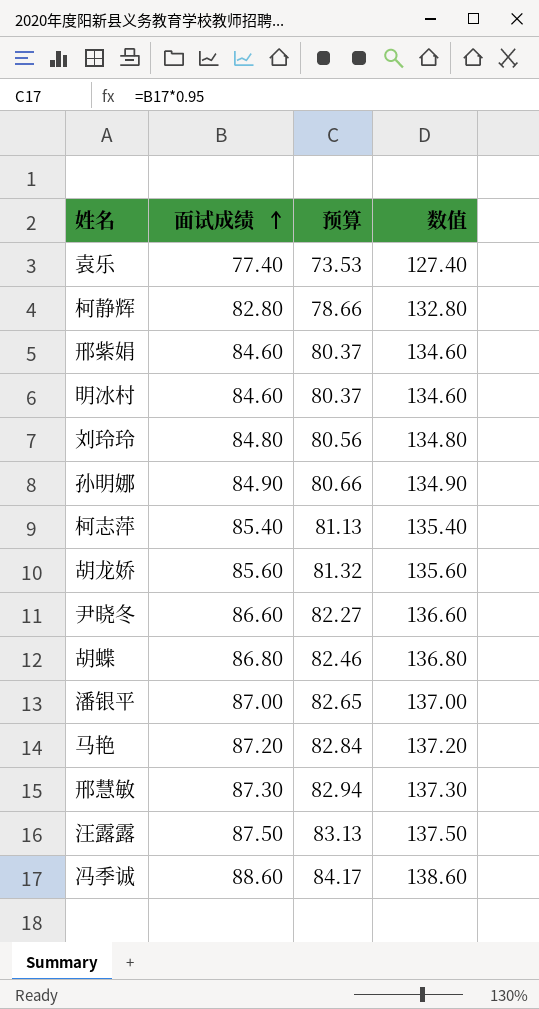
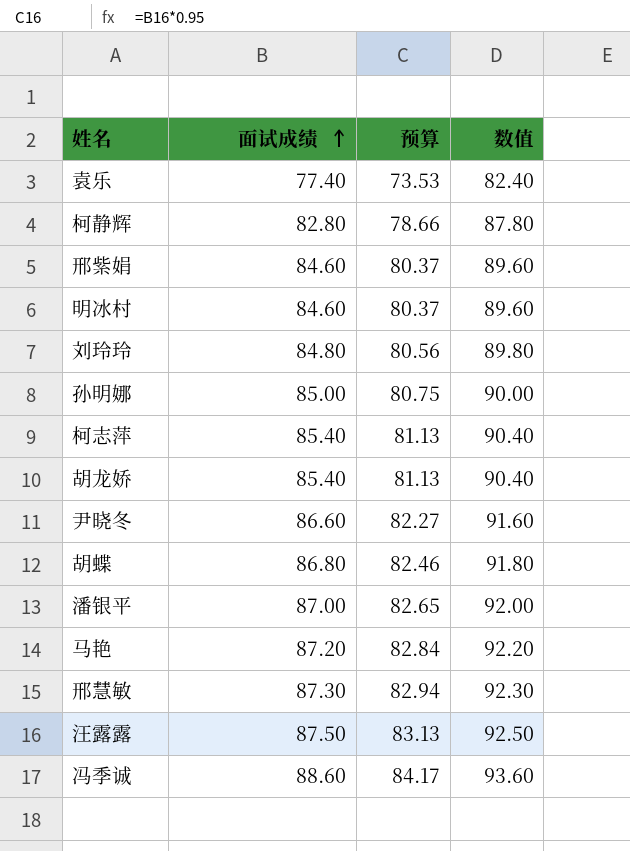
column 数值 | formula: [面试成绩] + 50 -> [面试成绩] + 5
孙明娜 | 面试成绩: 84.90 -> 85.00
孙明娜 | 预算: 80.66 -> 80.75
胡龙娇 | 面试成绩: 85.60 -> 85.40
胡龙娇 | 预算: 81.32 -> 81.13

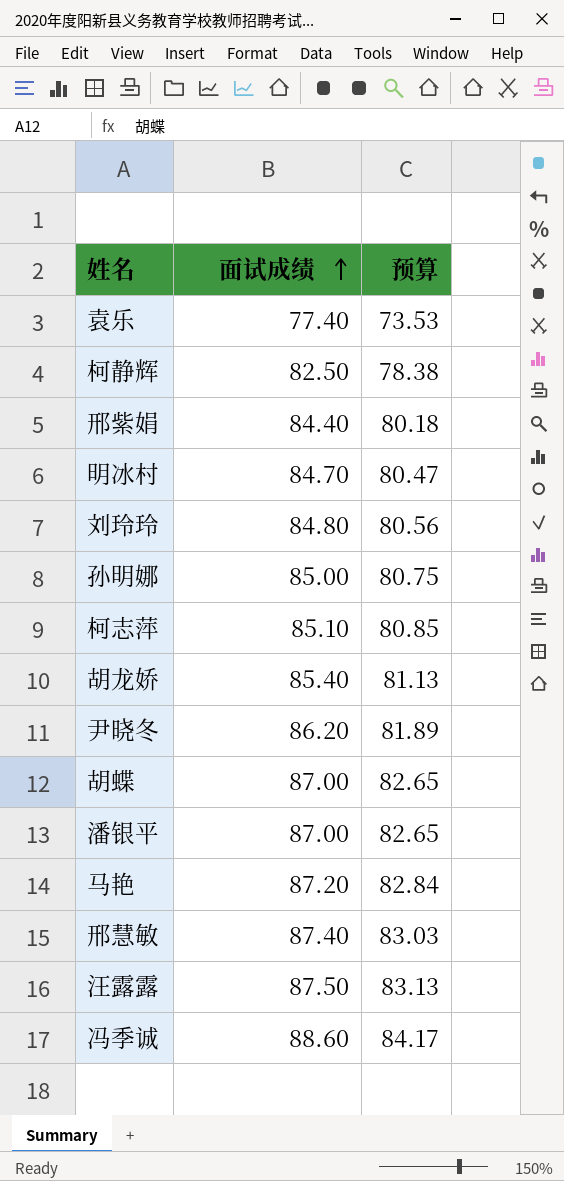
column 数值 | formula: [面试成绩] + 5 -> none
柯静辉 | 面试成绩: 82.80 -> 82.50
柯静辉 | 预算: 78.66 -> 78.38
邢紫娟 | 面试成绩: 84.60 -> 84.40
邢紫娟 | 预算: 80.37 -> 80.18
明冰村 | 面试成绩: 84.60 -> 84.70
明冰村 | 预算: 80.37 -> 80.47
柯志萍 | 面试成绩: 85.40 -> 85.10
柯志萍 | 预算: 81.13 -> 80.85
尹晓冬 | 面试成绩: 86.60 -> 86.20
尹晓冬 | 预算: 82.27 -> 81.89
胡蝶 | 面试成绩: 86.80 -> 87.00
胡蝶 | 预算: 82.46 -> 82.65
邢慧敏 | 面试成绩: 87.30 -> 87.40
邢慧敏 | 预算: 82.94 -> 83.03

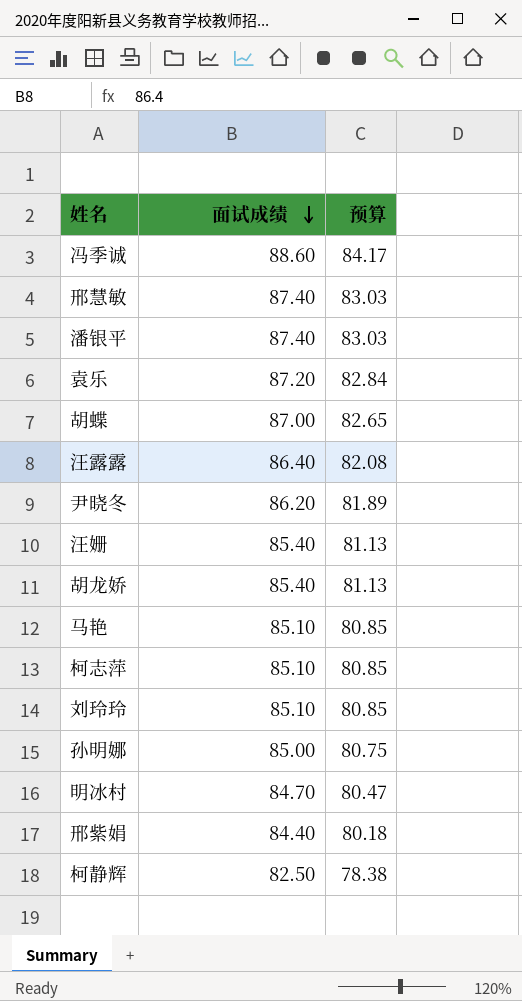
row order: 面试成绩 ascending -> 面试成绩 descending
潘银平 | 面试成绩: 87.00 -> 87.40
潘银平 | 预算: 82.65 -> 83.03
袁乐 | 面试成绩: 77.40 -> 87.20
袁乐 | 预算: 73.53 -> 82.84
汪露露 | 面试成绩: 87.50 -> 86.40
汪露露 | 预算: 83.13 -> 82.08
row 汪姗: none -> 85.40 | 81.13
马艳 | 面试成绩: 87.20 -> 85.10
马艳 | 预算: 82.84 -> 80.85
刘玲玲 | 面试成绩: 84.80 -> 85.10
刘玲玲 | 预算: 80.56 -> 80.85

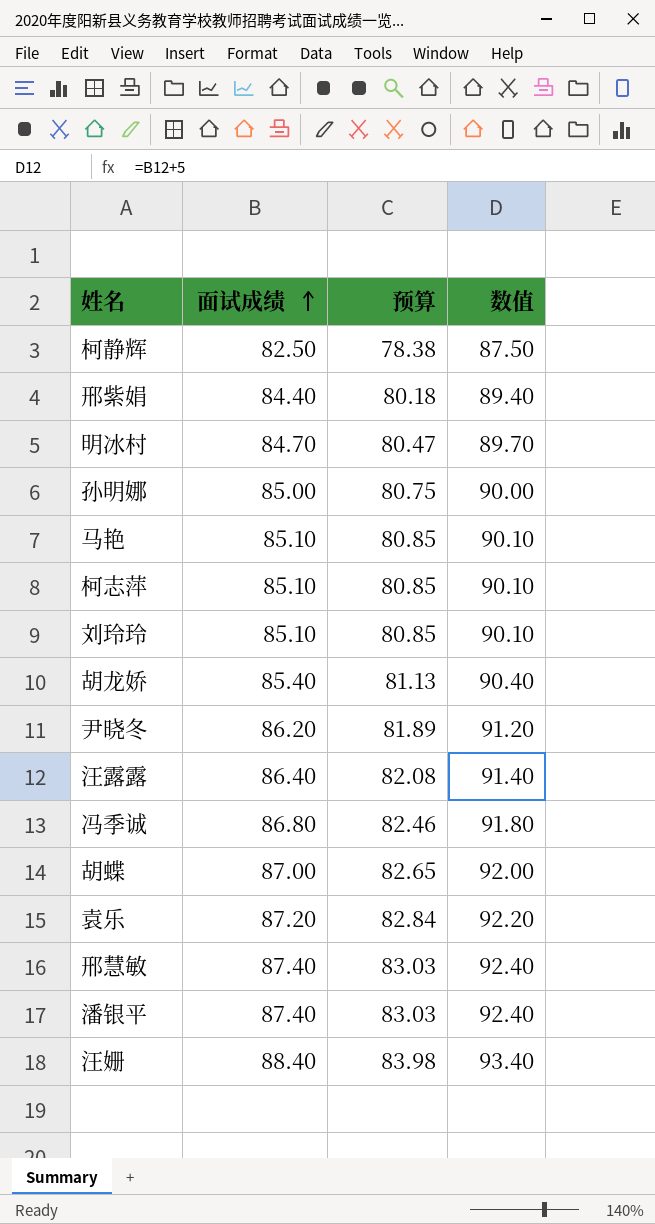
row order: 面试成绩 descending -> 面试成绩 ascending
column 数值 | formula: none -> [面试成绩] + 5
冯季诚 | 面试成绩: 88.60 -> 86.80
冯季诚 | 预算: 84.17 -> 82.46
汪姗 | 面试成绩: 85.40 -> 88.40
汪姗 | 预算: 81.13 -> 83.98

